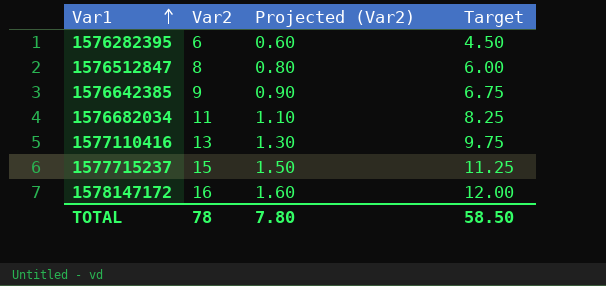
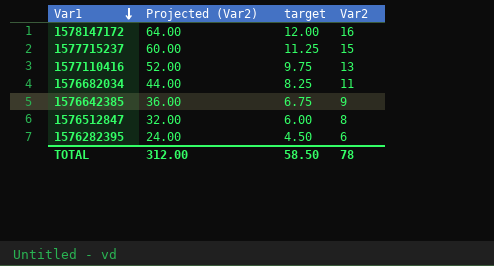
row order: Var1 ascending -> Var1 descending
column Projected (Var2) | formula: [Var2] * 0.1 -> [Var2] * 4
column name: Target -> target
column Var2 | position: 2 -> 4
TOTAL | Projected (Var2): 7.80 -> 312.00

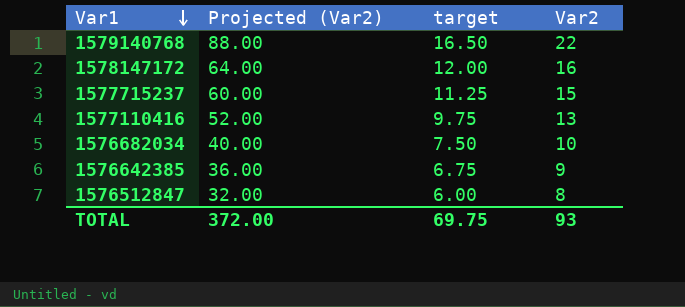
row 1576282395: 24.00 | 4.50 | 6 -> none
row 1579140768: none -> 88.00 | 16.50 | 22
1576682034 | Projected (Var2): 44.00 -> 40.00
1576682034 | target: 8.25 -> 7.50
1576682034 | Var2: 11 -> 10
TOTAL | Projected (Var2): 312.00 -> 372.00
TOTAL | target: 58.50 -> 69.75
TOTAL | Var2: 78 -> 93

